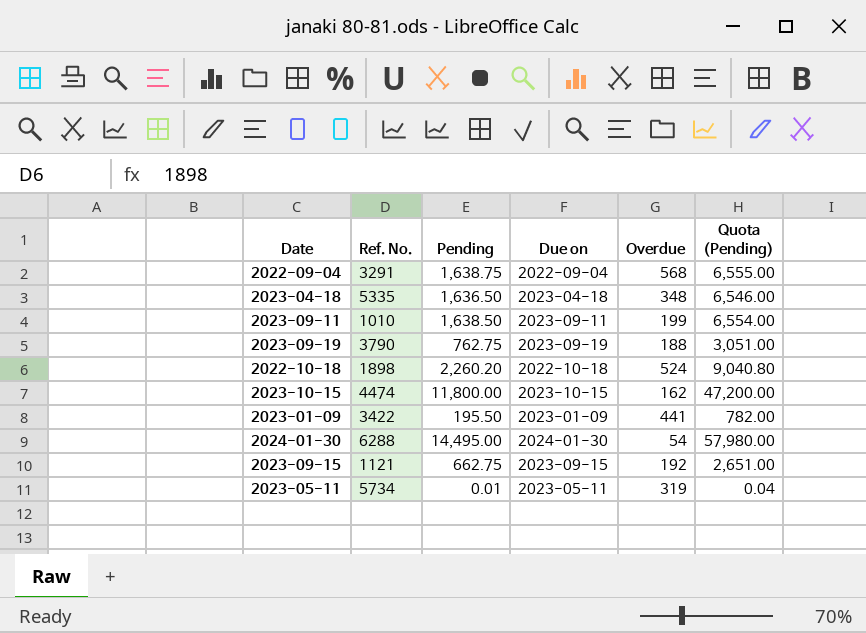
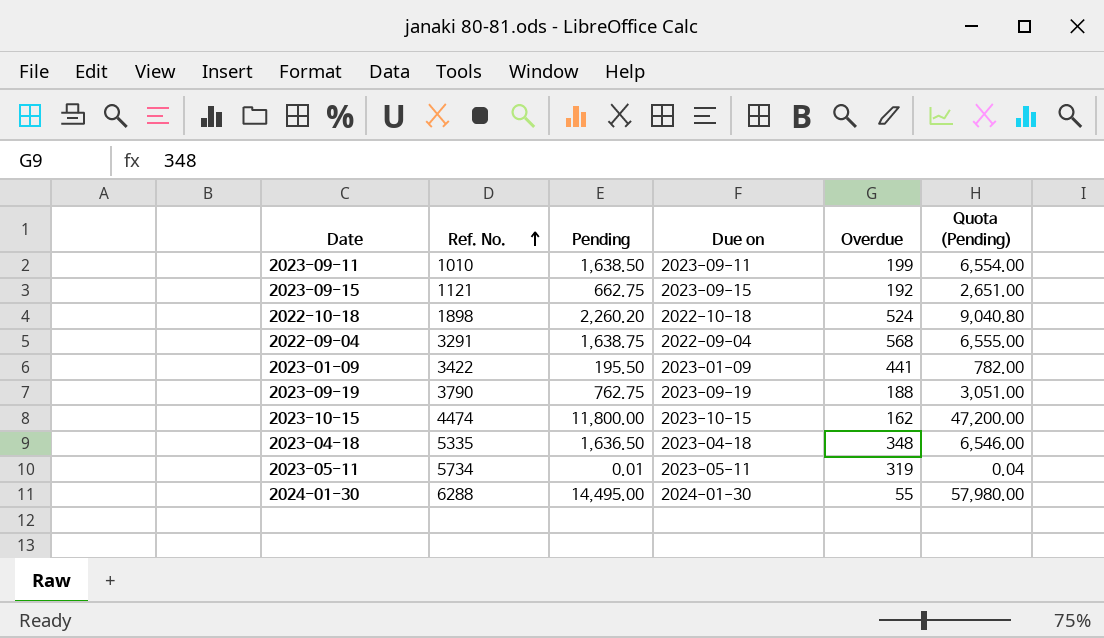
row order: none -> Ref. No. ascending
2024-01-30 | Overdue: 54 -> 55

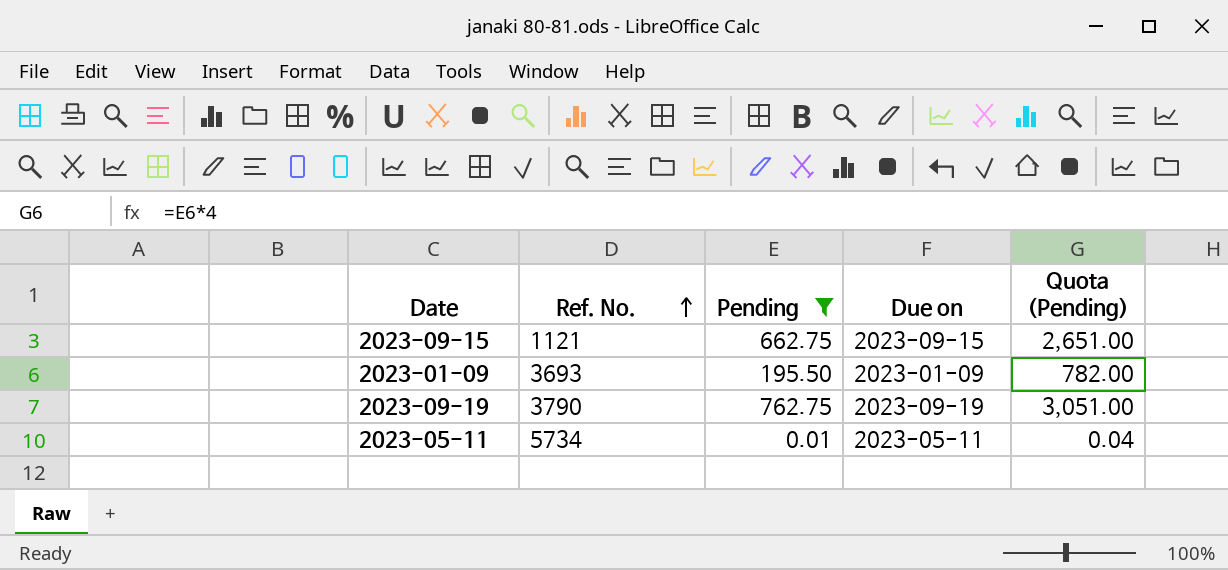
filter: none -> Pending <= 762.75
column Overdue | position: 5 -> none
2023-01-09 | Ref. No.: 3422 -> 3693

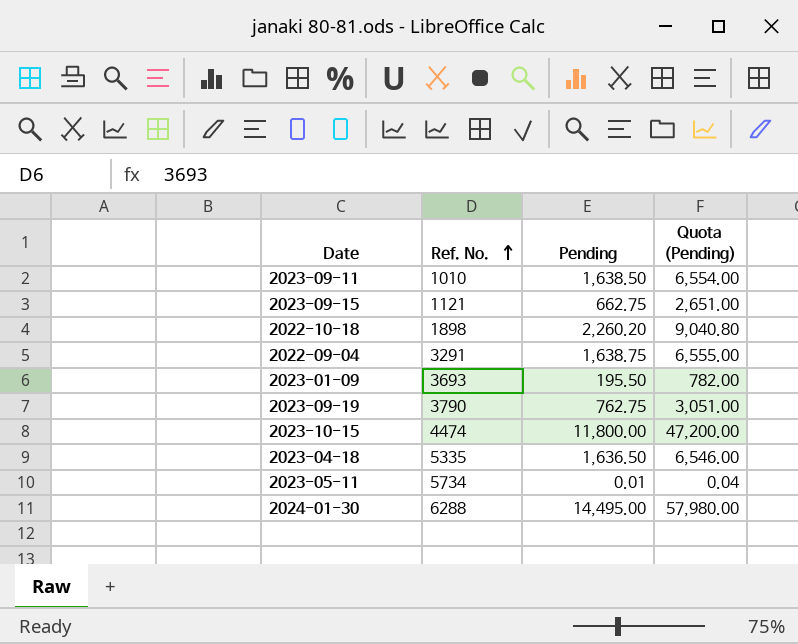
filter: Pending <= 762.75 -> none
column Due on | position: 4 -> none

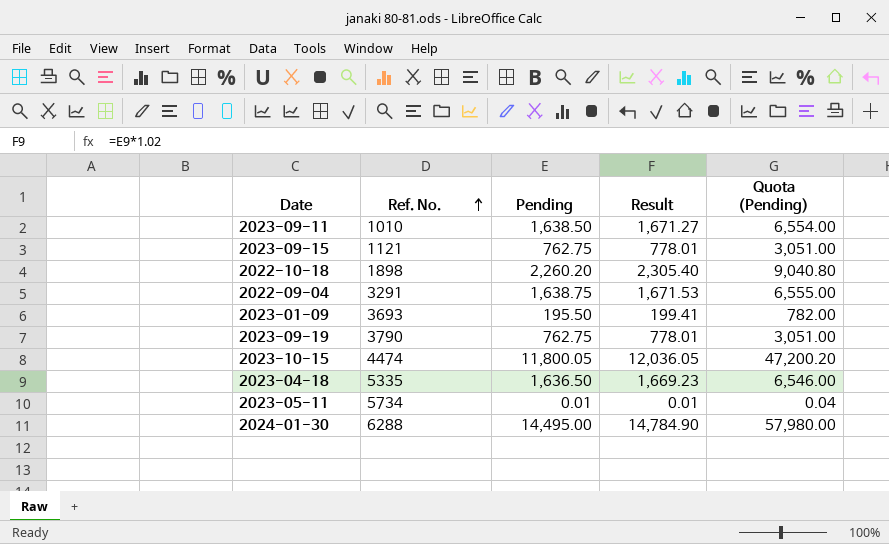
column Result | formula: none -> [Pending] * 1.02
2023-09-15 | Pending: 662.75 -> 762.75
2023-09-15 | Quota (Pending): 2,651.00 -> 3,051.00
2023-10-15 | Pending: 11,800.00 -> 11,800.05
2023-10-15 | Quota (Pending): 47,200.00 -> 47,200.20

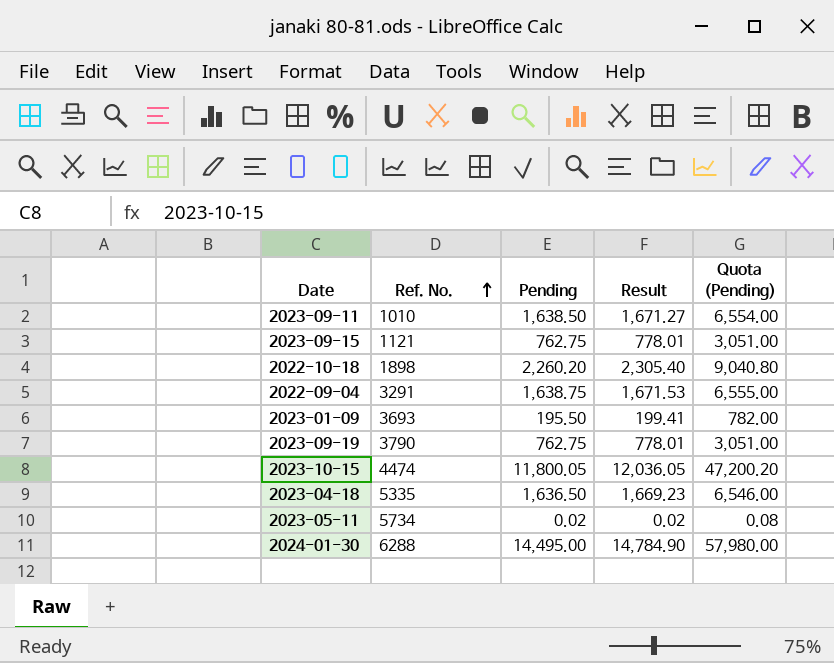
2023-05-11 | Pending: 0.01 -> 0.02
2023-05-11 | Result: 0.01 -> 0.02
2023-05-11 | Quota (Pending): 0.04 -> 0.08

